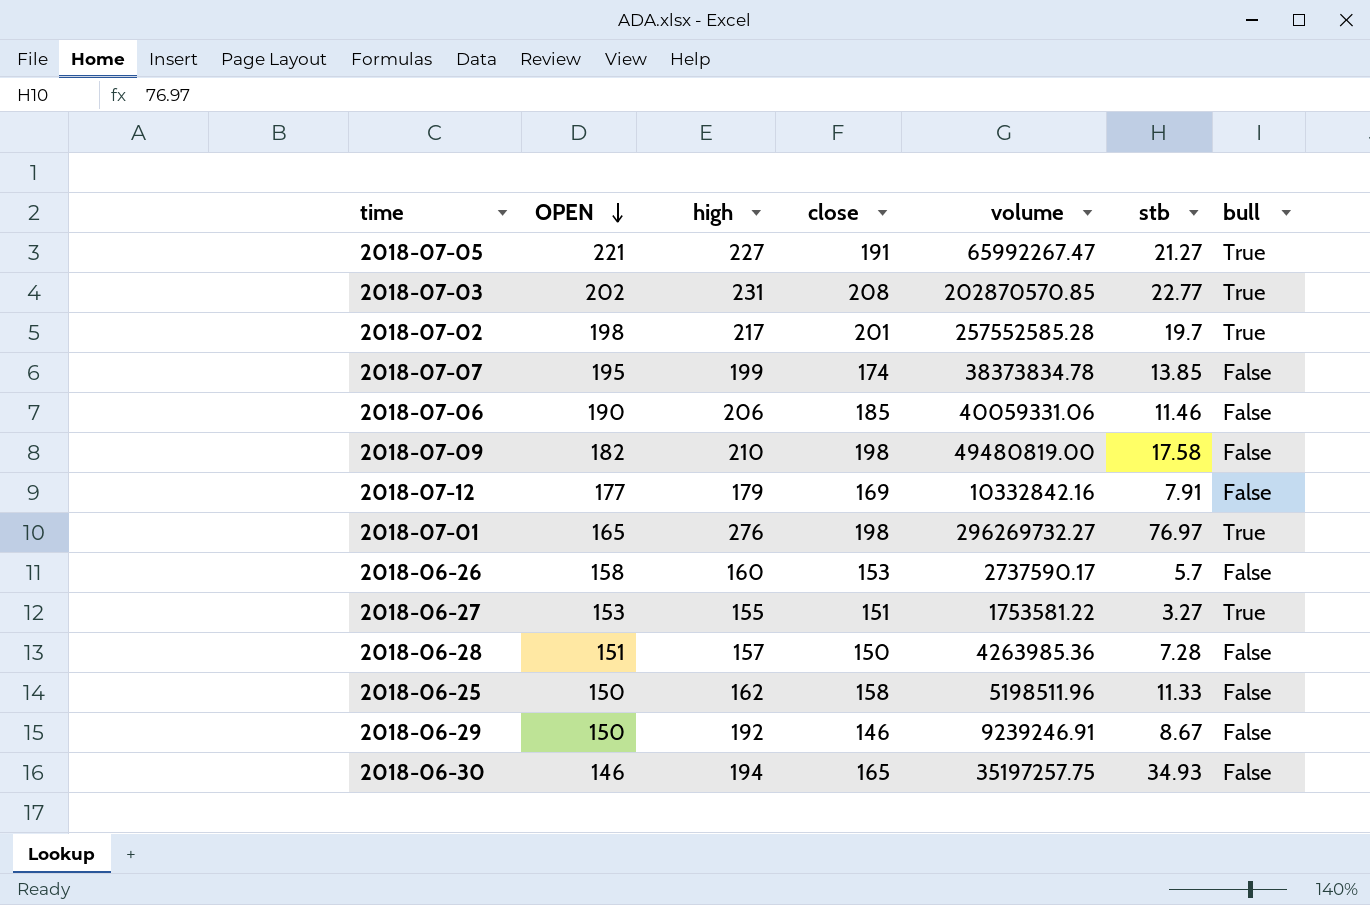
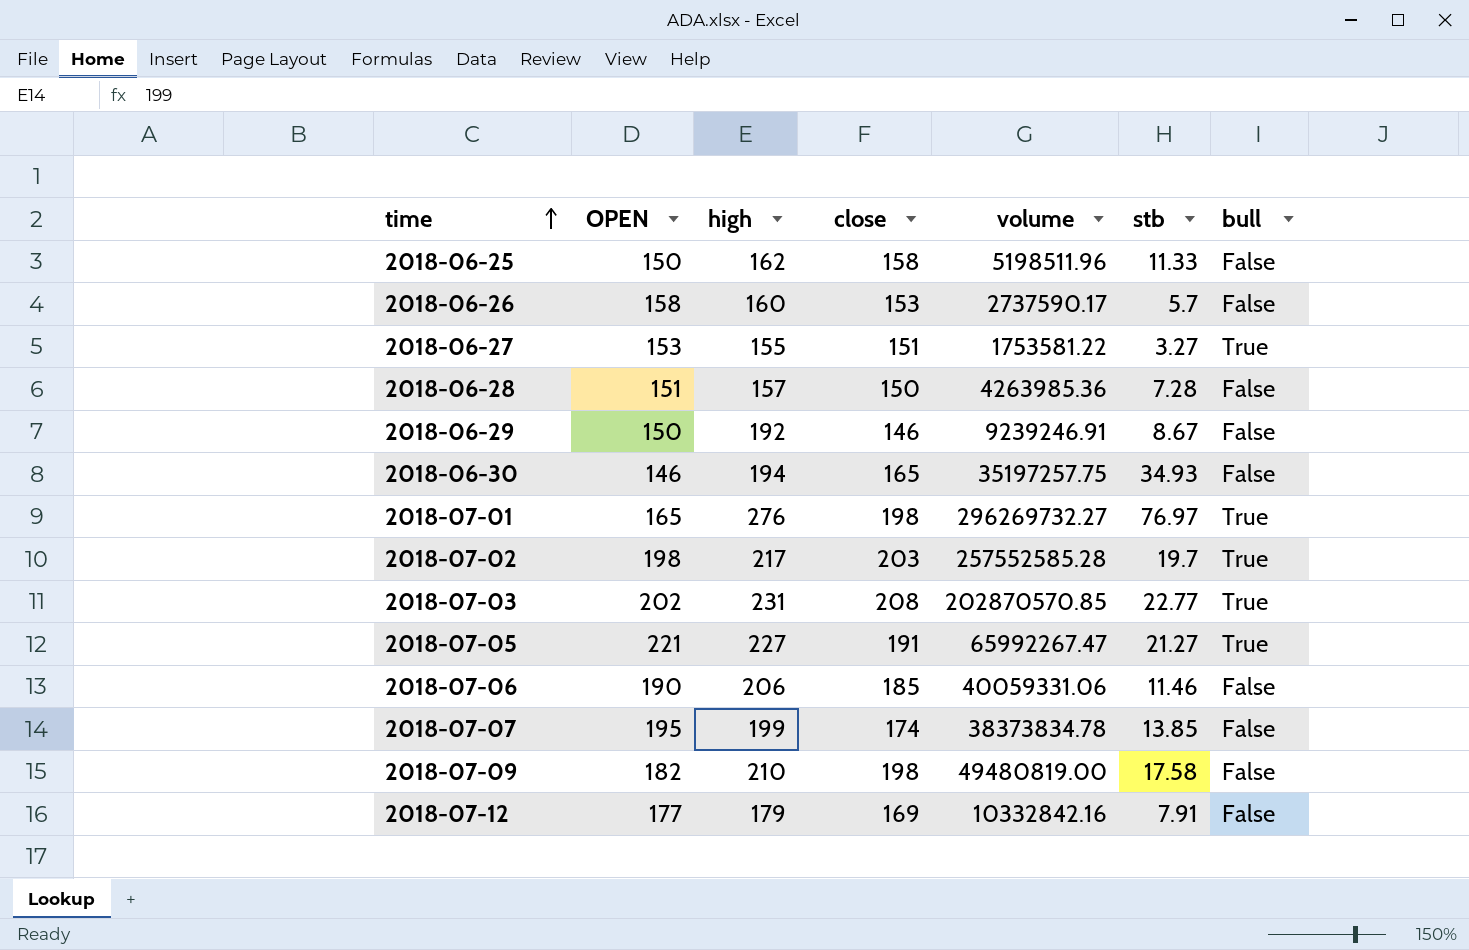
row order: OPEN descending -> time ascending
2018-07-02 | close: 201 -> 203

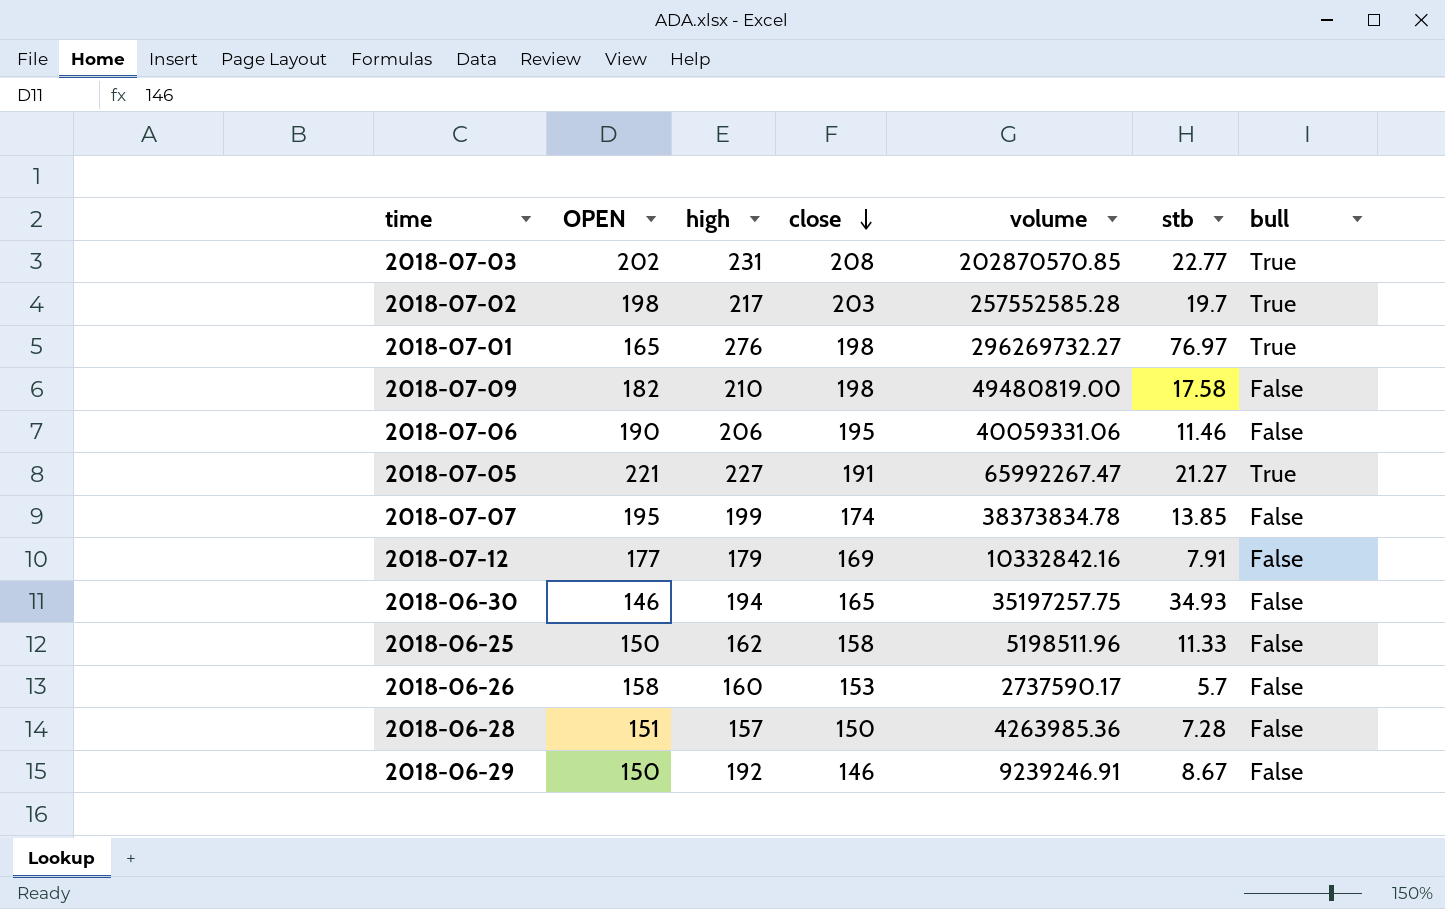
row order: time ascending -> close descending
row 2018-06-27: 153 | 155 | 151 | 1753581.22 | 3.27 | True -> none
2018-07-06 | close: 185 -> 195

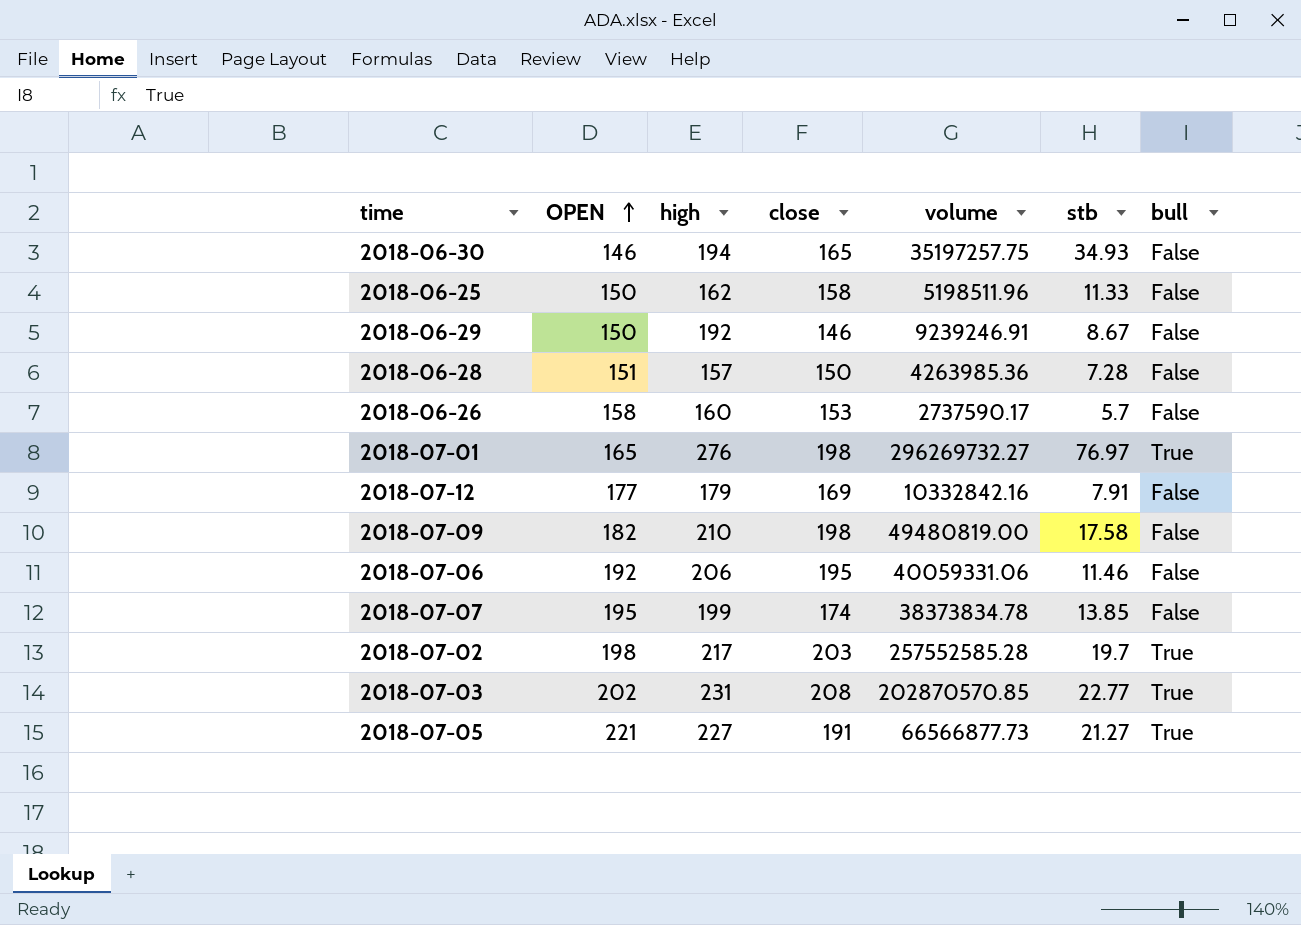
row order: close descending -> OPEN ascending
2018-07-06 | OPEN: 190 -> 192
2018-07-05 | volume: 65992267.47 -> 66566877.73

